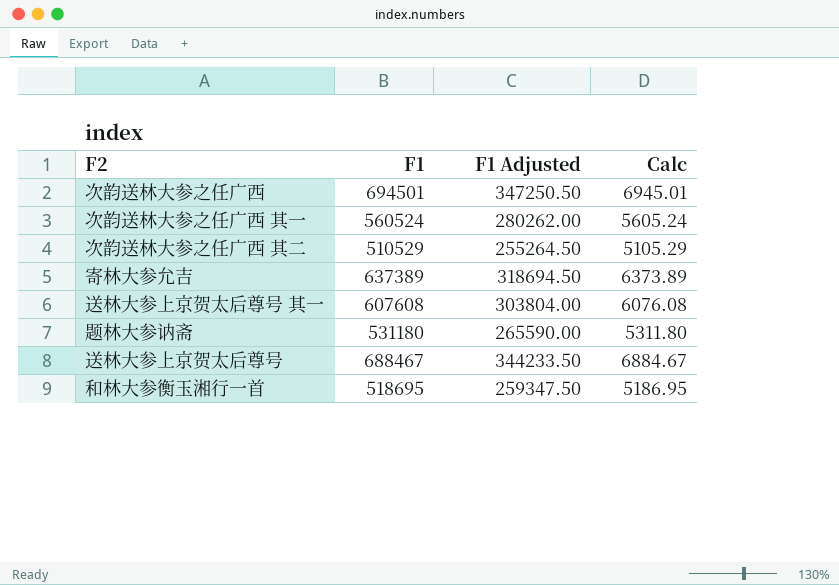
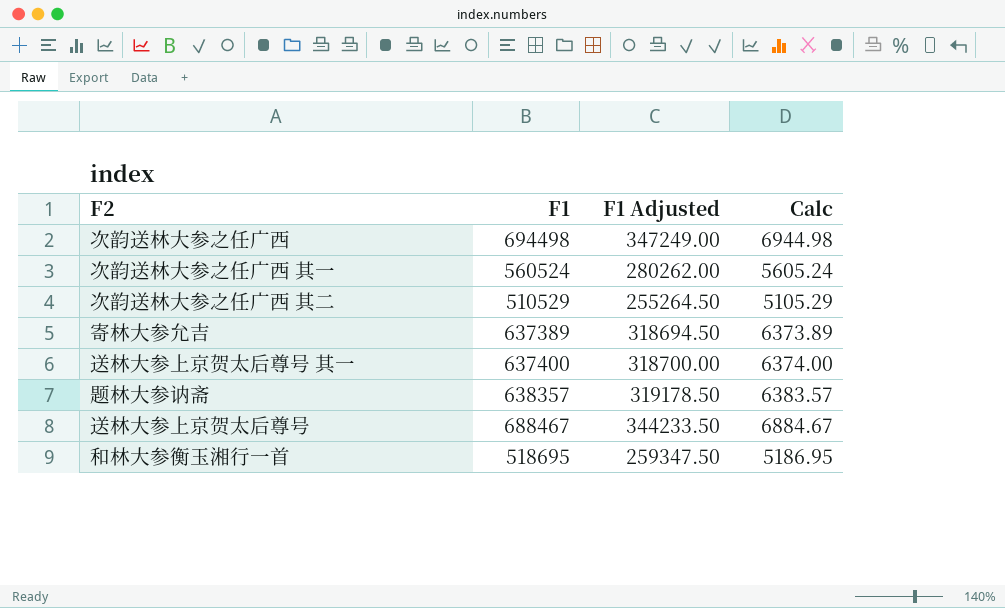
次韵送林大参之任广西 | F1: 694501 -> 694498
次韵送林大参之任广西 | F1 Adjusted: 347250.50 -> 347249.00
次韵送林大参之任广西 | Calc: 6945.01 -> 6944.98
送林大参上京贺太后尊号 其一 | F1: 607608 -> 637400
送林大参上京贺太后尊号 其一 | F1 Adjusted: 303804.00 -> 318700.00
送林大参上京贺太后尊号 其一 | Calc: 6076.08 -> 6374.00
题林大参讷斋 | F1: 531180 -> 638357
题林大参讷斋 | F1 Adjusted: 265590.00 -> 319178.50
题林大参讷斋 | Calc: 5311.80 -> 6383.57

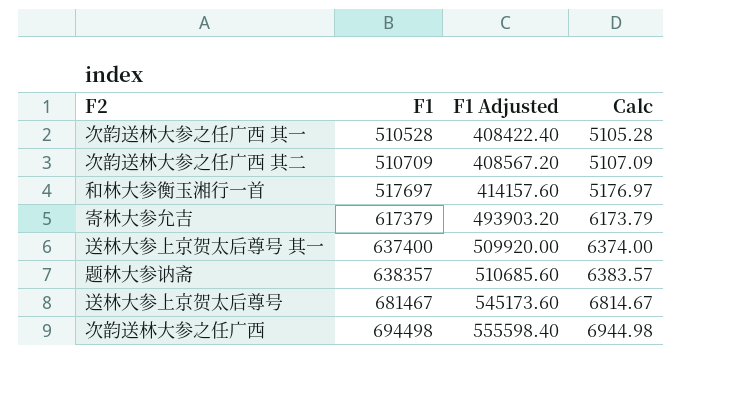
row order: none -> F1 ascending
column F1 Adjusted | formula: [F1] * 0.5 -> [F1] * 0.8
次韵送林大参之任广西 其一 | F1: 560524 -> 510528
次韵送林大参之任广西 其一 | Calc: 5605.24 -> 5105.28
次韵送林大参之任广西 其二 | F1: 510529 -> 510709
次韵送林大参之任广西 其二 | Calc: 5105.29 -> 5107.09
和林大参衡玉湘行一首 | F1: 518695 -> 517697
和林大参衡玉湘行一首 | Calc: 5186.95 -> 5176.97
寄林大参允吉 | F1: 637389 -> 617379
寄林大参允吉 | Calc: 6373.89 -> 6173.79
送林大参上京贺太后尊号 | F1: 688467 -> 681467
送林大参上京贺太后尊号 | Calc: 6884.67 -> 6814.67

